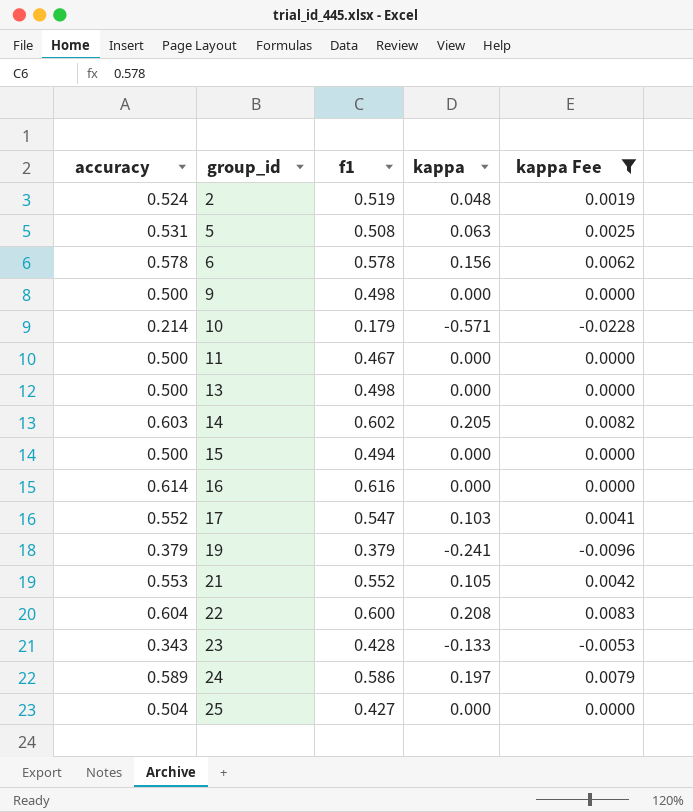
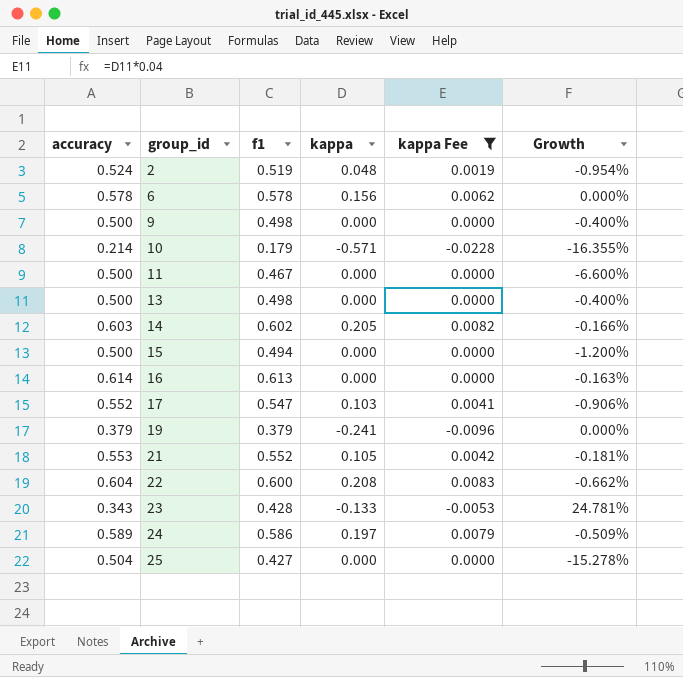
column Growth | formula: none -> ([f1] - [accuracy]) / [accuracy]
row 5: 0.531 | 0.508 | 0.063 | 0.0025 -> none
16 | f1: 0.616 -> 0.613

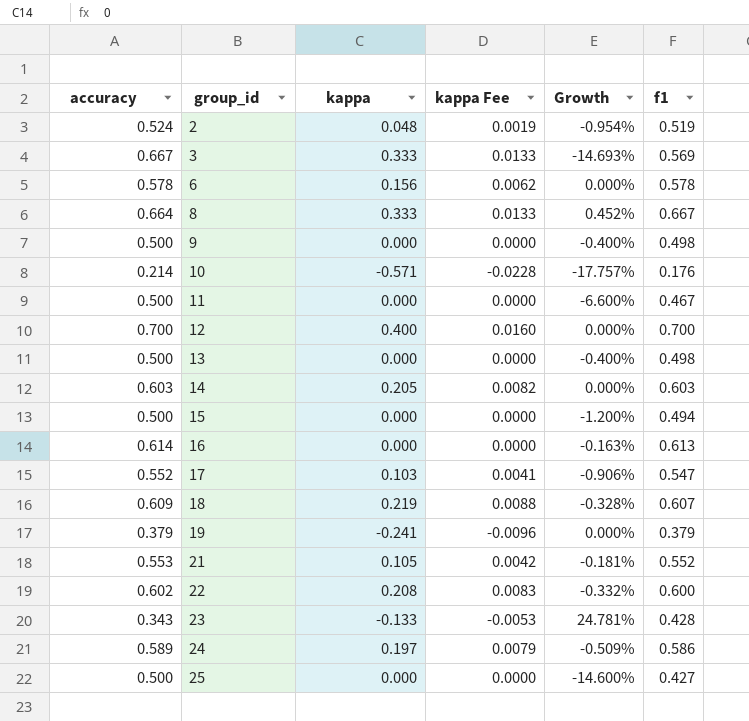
filter: kappa Fee <= 0.0083 -> none
column f1 | position: 3 -> 6
10 | Growth: -16.355% -> -17.757%
10 | f1: 0.179 -> 0.176
14 | Growth: -0.166% -> 0.000%
14 | f1: 0.602 -> 0.603
22 | accuracy: 0.604 -> 0.602
22 | Growth: -0.662% -> -0.332%
25 | accuracy: 0.504 -> 0.500
25 | Growth: -15.278% -> -14.600%

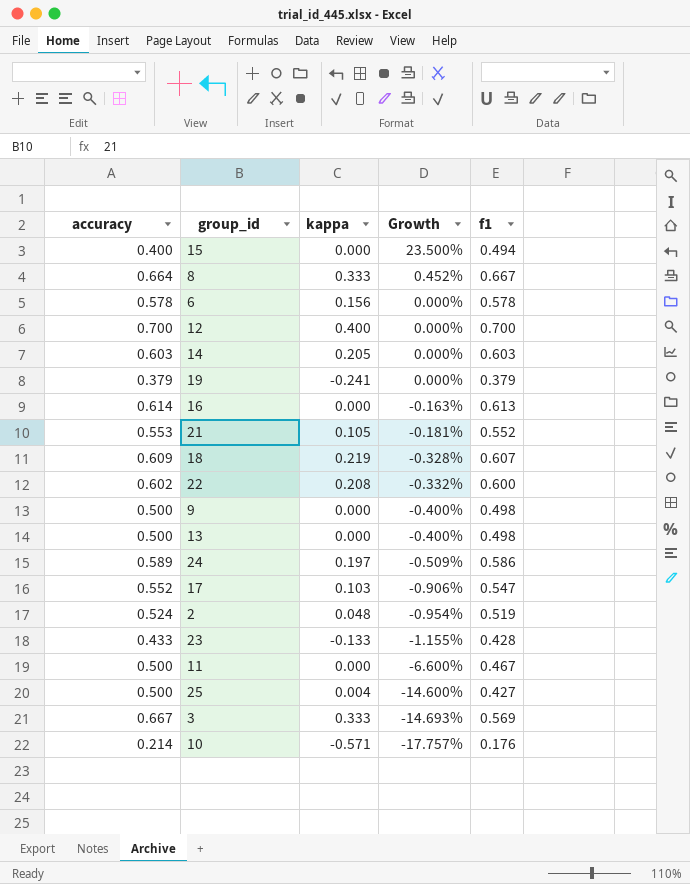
row order: group_id ascending -> Growth descending
column kappa Fee | formula: [kappa] * 0.04 -> none
15 | accuracy: 0.500 -> 0.400
15 | Growth: -1.200% -> 23.500%
23 | accuracy: 0.343 -> 0.433
23 | Growth: 24.781% -> -1.155%
25 | kappa: 0.000 -> 0.004

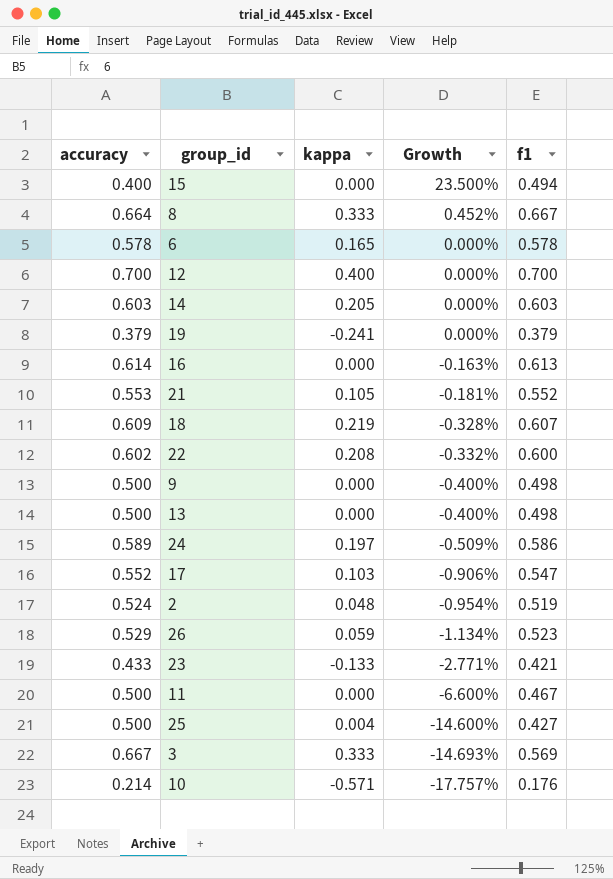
6 | kappa: 0.156 -> 0.165
row 26: none -> 0.529 | 0.059 | -1.134% | 0.523
23 | Growth: -1.155% -> -2.771%
23 | f1: 0.428 -> 0.421

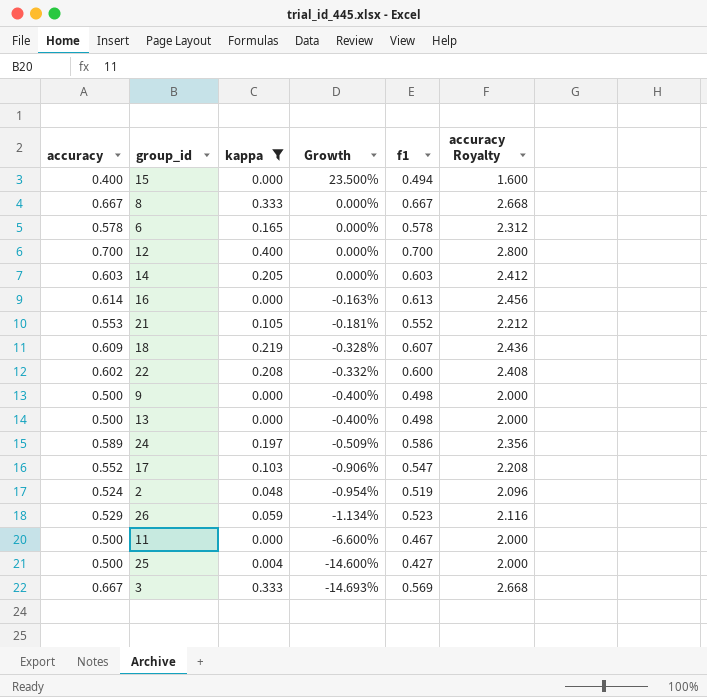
filter: none -> kappa >= 0.000
column accuracy Royalty | formula: none -> [accuracy] * 4
8 | accuracy: 0.664 -> 0.667
8 | Growth: 0.452% -> 0.000%

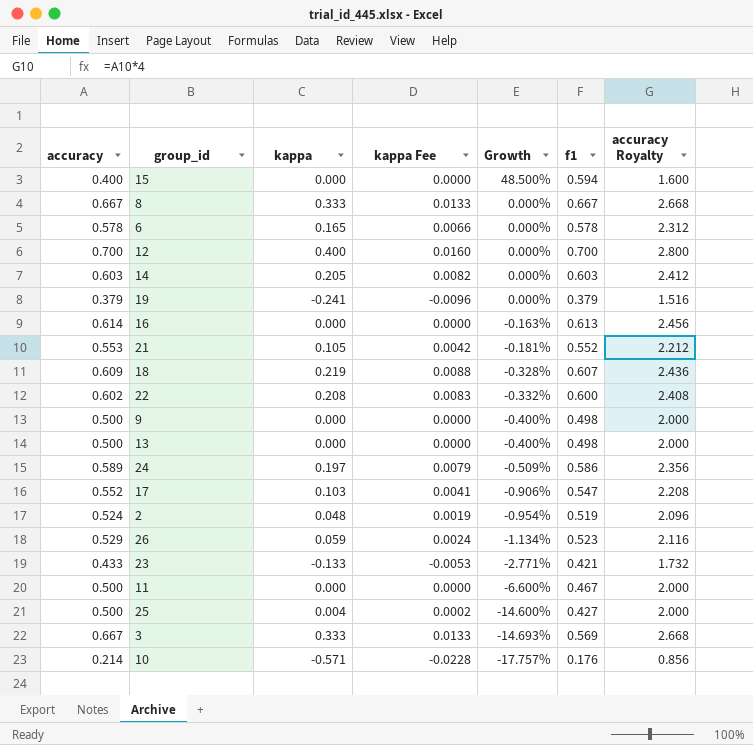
filter: kappa >= 0.000 -> none
column kappa Fee | formula: none -> [kappa] * 0.04
15 | Growth: 23.500% -> 48.500%
15 | f1: 0.494 -> 0.594

